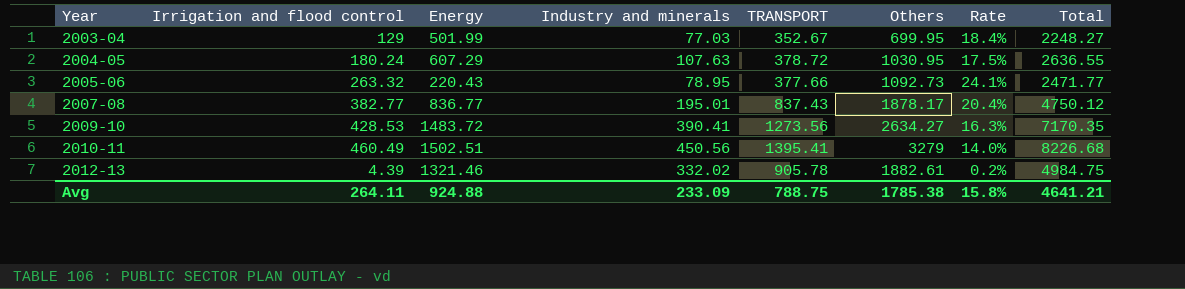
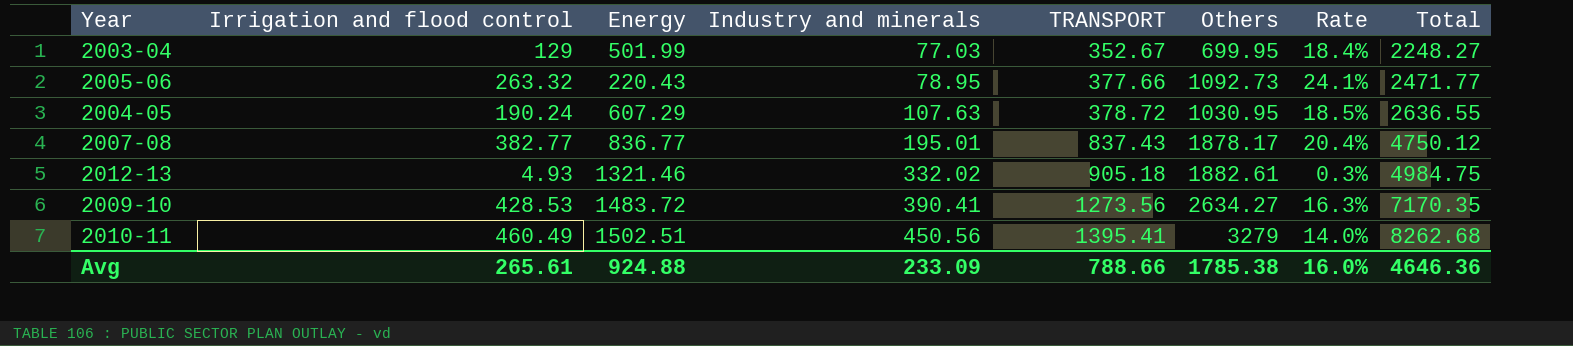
row order: Year ascending -> Industry and minerals ascending
2004-05 | Irrigation and flood control: 180.24 -> 190.24
2004-05 | Rate: 17.5% -> 18.5%
2012-13 | Irrigation and flood control: 4.39 -> 4.93
2012-13 | TRANSPORT: 905.78 -> 905.18
2012-13 | Rate: 0.2% -> 0.3%
2010-11 | Total: 8226.68 -> 8262.68
Avg | Irrigation and flood control: 264.11 -> 265.61
Avg | TRANSPORT: 788.75 -> 788.66
Avg | Rate: 15.8% -> 16.0%
Avg | Total: 4641.21 -> 4646.36

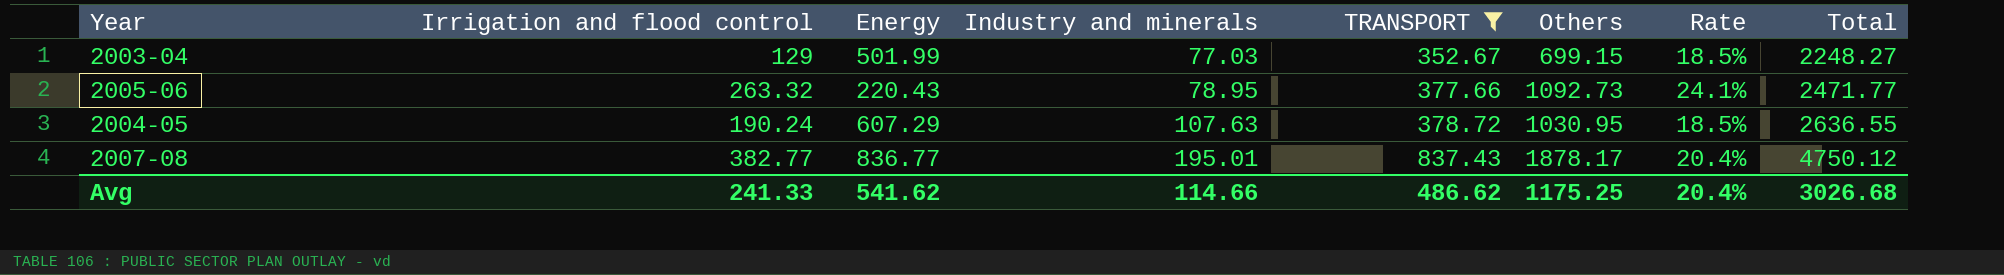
filter: none -> TRANSPORT <= 837.43
2003-04 | Others: 699.95 -> 699.15
2003-04 | Rate: 18.4% -> 18.5%
Avg | Irrigation and flood control: 265.61 -> 241.33
Avg | Energy: 924.88 -> 541.62
Avg | Industry and minerals: 233.09 -> 114.66
Avg | TRANSPORT: 788.66 -> 486.62
Avg | Others: 1785.38 -> 1175.25
Avg | Rate: 16.0% -> 20.4%
Avg | Total: 4646.36 -> 3026.68

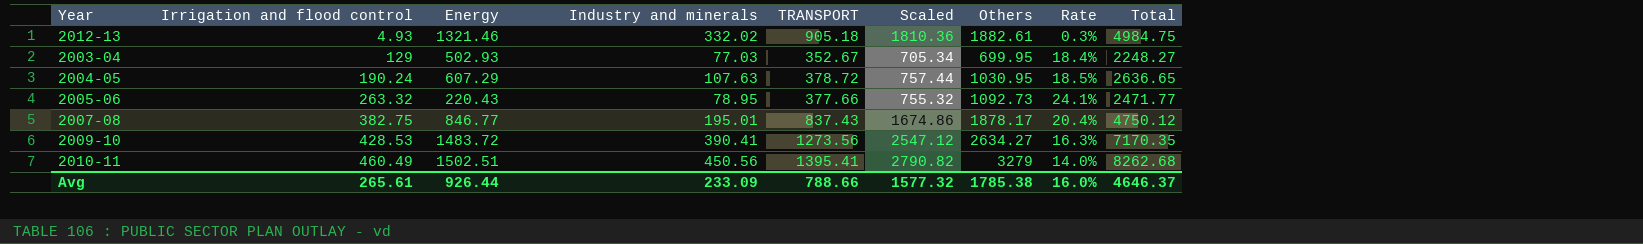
filter: TRANSPORT <= 837.43 -> none
row order: Industry and minerals ascending -> Irrigation and flood control ascending
column Scaled | formula: none -> [TRANSPORT] * 2
2003-04 | Energy: 501.99 -> 502.93
2003-04 | Others: 699.15 -> 699.95
2003-04 | Rate: 18.5% -> 18.4%
2004-05 | Total: 2636.55 -> 2636.65
2007-08 | Irrigation and flood control: 382.77 -> 382.75
2007-08 | Energy: 836.77 -> 846.77
Avg | Irrigation and flood control: 241.33 -> 265.61
Avg | Energy: 541.62 -> 926.44
Avg | Industry and minerals: 114.66 -> 233.09
Avg | TRANSPORT: 486.62 -> 788.66
Avg | Others: 1175.25 -> 1785.38
Avg | Rate: 20.4% -> 16.0%
Avg | Total: 3026.68 -> 4646.37

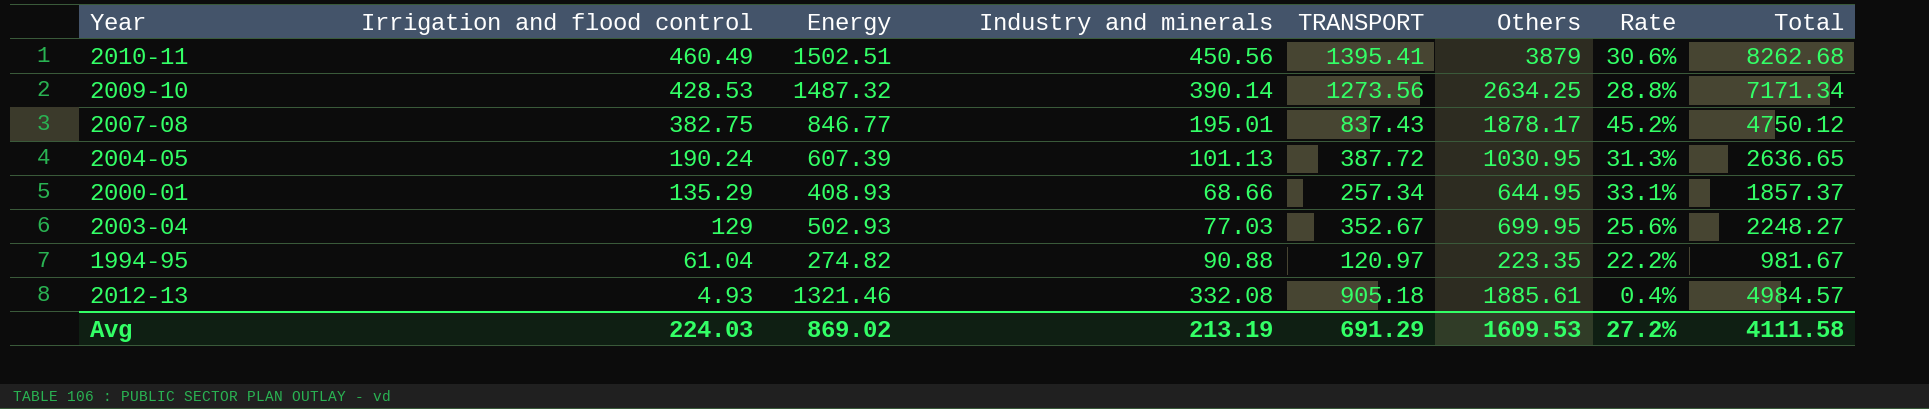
row order: Irrigation and flood control ascending -> Irrigation and flood control descending
column Scaled | formula: [TRANSPORT] * 2 -> none
column Rate | formula: [Irrigation and flood control] / [Others] -> [Irrigation and flood control] / [Energy]
row 2005-06: 263.32 | 220.43 | 78.95 | 377.66 | 755.32 | 1092.73 | 24.1% | 2471.77 -> none
2010-11 | Others: 3279 -> 3879
2009-10 | Energy: 1483.72 -> 1487.32
2009-10 | Industry and minerals: 390.41 -> 390.14
2009-10 | Others: 2634.27 -> 2634.25
2009-10 | Total: 7170.35 -> 7171.34
2004-05 | Energy: 607.29 -> 607.39
2004-05 | Industry and minerals: 107.63 -> 101.13
2004-05 | TRANSPORT: 378.72 -> 387.72
row 2000-01: none -> 135.29 | 408.93 | 68.66 | 257.34 | 644.95 | 33.1% | 1857.37
row 1994-95: none -> 61.04 | 274.82 | 90.88 | 120.97 | 223.35 | 22.2% | 981.67
2012-13 | Industry and minerals: 332.02 -> 332.08
2012-13 | Others: 1882.61 -> 1885.61
2012-13 | Total: 4984.75 -> 4984.57
Avg | Irrigation and flood control: 265.61 -> 224.03
Avg | Energy: 926.44 -> 869.02
Avg | Industry and minerals: 233.09 -> 213.19
Avg | TRANSPORT: 788.66 -> 691.29
Avg | Others: 1785.38 -> 1609.53
Avg | Rate: 16.0% -> 27.2%
Avg | Total: 4646.37 -> 4111.58

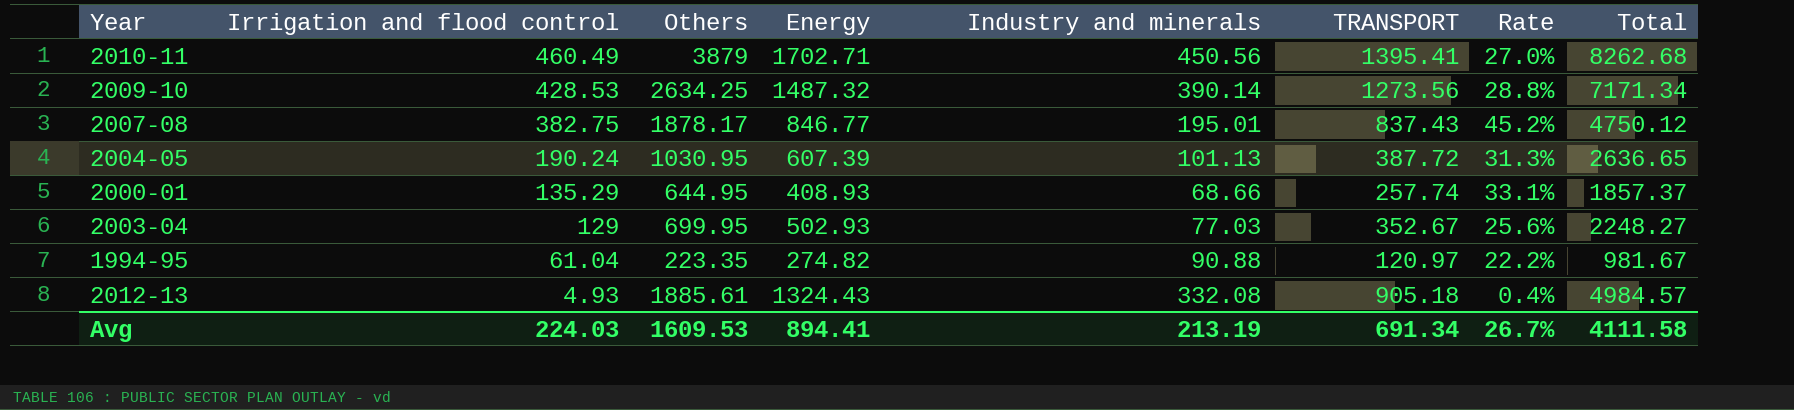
column Others | position: 6 -> 3
2010-11 | Energy: 1502.51 -> 1702.71
2010-11 | Rate: 30.6% -> 27.0%
2000-01 | TRANSPORT: 257.34 -> 257.74
2012-13 | Energy: 1321.46 -> 1324.43
Avg | Energy: 869.02 -> 894.41
Avg | TRANSPORT: 691.29 -> 691.34
Avg | Rate: 27.2% -> 26.7%

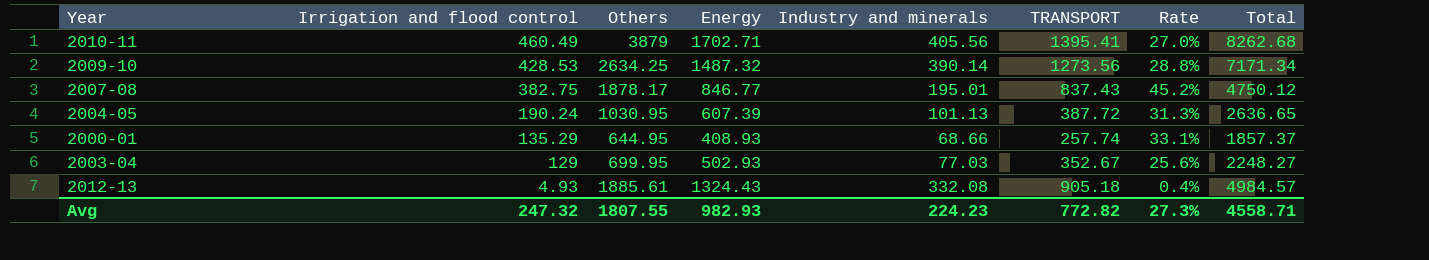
row 1994-95: 61.04 | 223.35 | 274.82 | 90.88 | 120.97 | 22.2% | 981.67 -> none
2010-11 | Industry and minerals: 450.56 -> 405.56
Avg | Irrigation and flood control: 224.03 -> 247.32
Avg | Others: 1609.53 -> 1807.55
Avg | Energy: 894.41 -> 982.93
Avg | Industry and minerals: 213.19 -> 224.23
Avg | TRANSPORT: 691.34 -> 772.82
Avg | Rate: 26.7% -> 27.3%
Avg | Total: 4111.58 -> 4558.71

